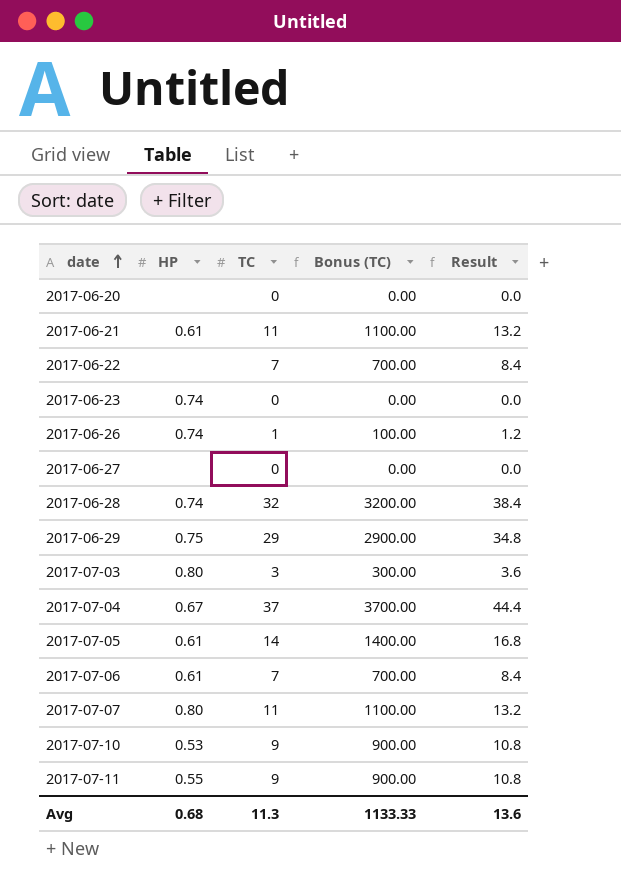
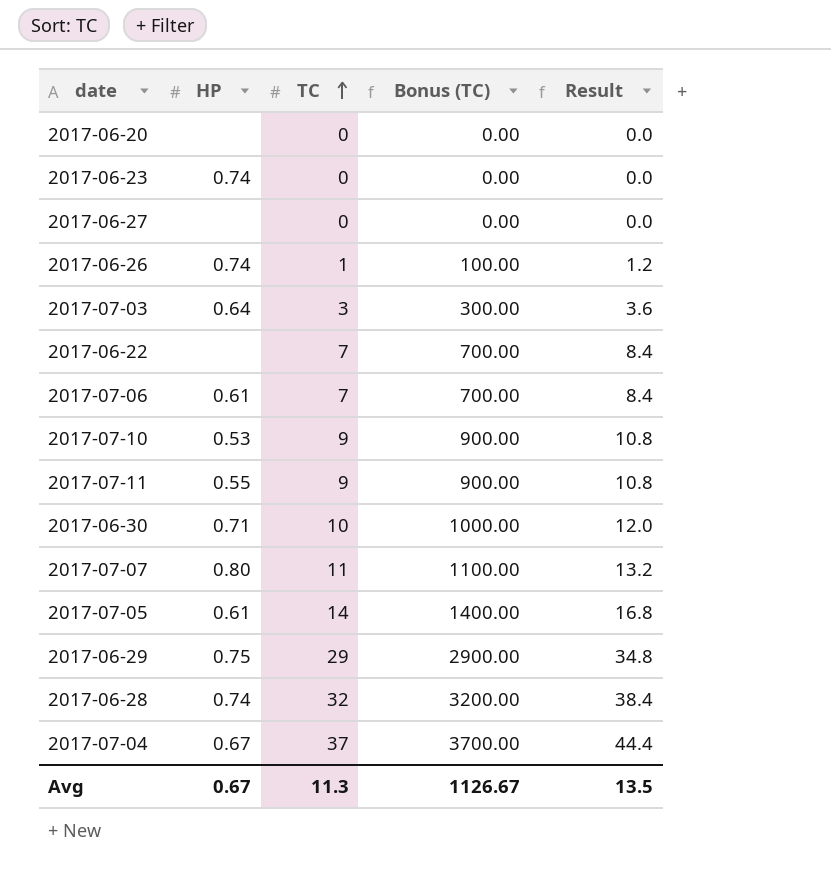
row order: date ascending -> TC ascending
row 2017-06-21: 0.61 | 11 | 1100.00 | 13.2 -> none
2017-07-03 | HP: 0.80 -> 0.64
row 2017-06-30: none -> 0.71 | 10 | 1000.00 | 12.0
Avg | HP: 0.68 -> 0.67
Avg | Bonus (TC): 1133.33 -> 1126.67
Avg | Result: 13.6 -> 13.5

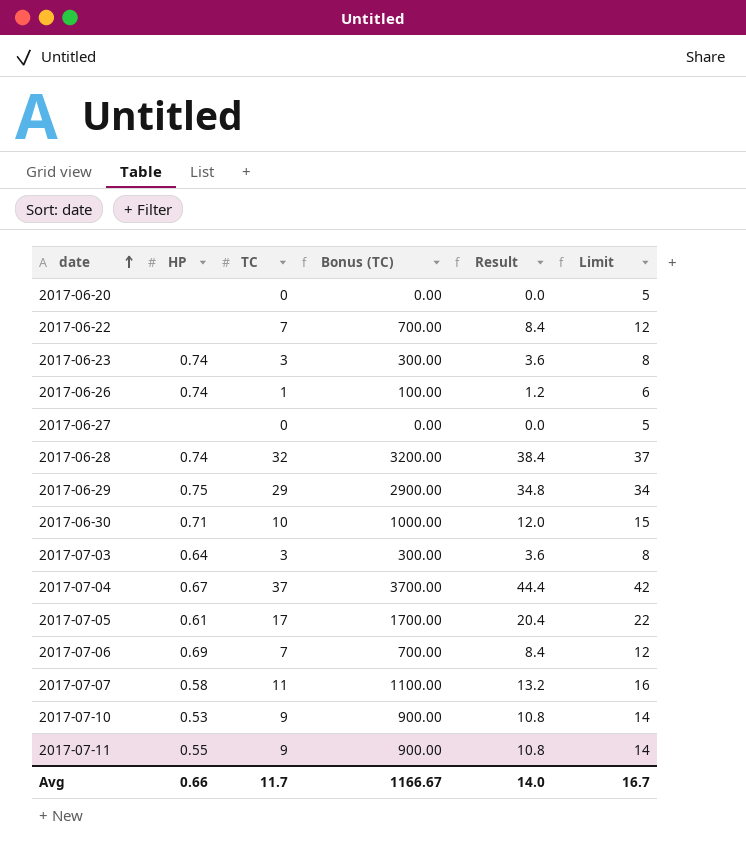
row order: TC ascending -> date ascending
column Limit | formula: none -> [TC] + 5
2017-06-23 | TC: 0 -> 3
2017-06-23 | Bonus (TC): 0.00 -> 300.00
2017-06-23 | Result: 0.0 -> 3.6
2017-07-05 | TC: 14 -> 17
2017-07-05 | Bonus (TC): 1400.00 -> 1700.00
2017-07-05 | Result: 16.8 -> 20.4
2017-07-06 | HP: 0.61 -> 0.69
2017-07-07 | HP: 0.80 -> 0.58
Avg | HP: 0.67 -> 0.66
Avg | TC: 11.3 -> 11.7
Avg | Bonus (TC): 1126.67 -> 1166.67
Avg | Result: 13.5 -> 14.0

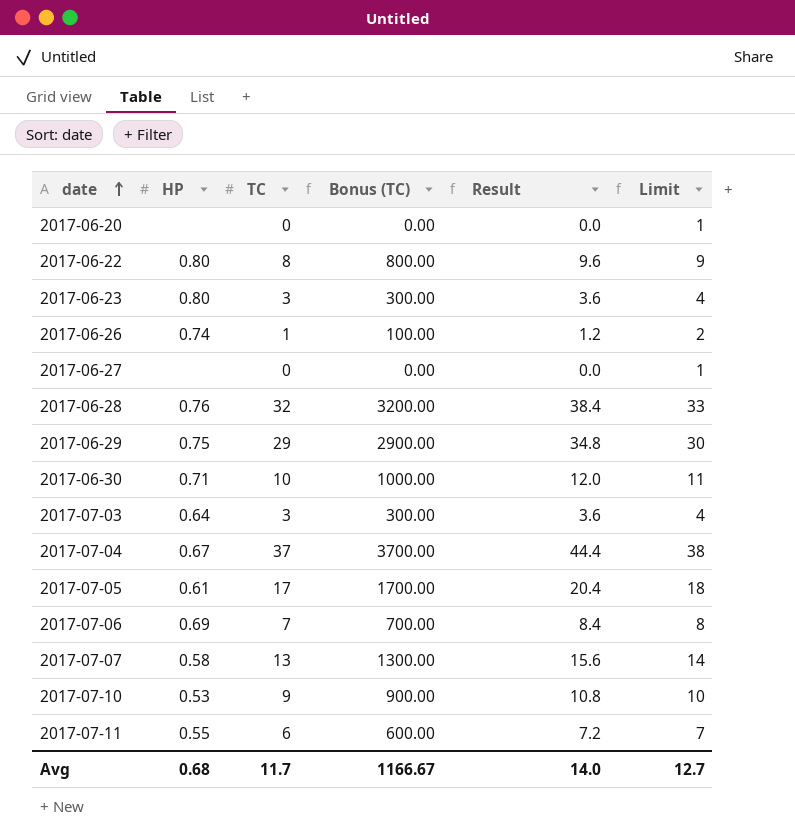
column Limit | formula: [TC] + 5 -> [TC] + 1
2017-06-22 | HP: none -> 0.80
2017-06-22 | TC: 7 -> 8
2017-06-22 | Bonus (TC): 700.00 -> 800.00
2017-06-22 | Result: 8.4 -> 9.6
2017-06-23 | HP: 0.74 -> 0.80
2017-06-28 | HP: 0.74 -> 0.76
2017-07-07 | TC: 11 -> 13
2017-07-07 | Bonus (TC): 1100.00 -> 1300.00
2017-07-07 | Result: 13.2 -> 15.6
2017-07-11 | TC: 9 -> 6
2017-07-11 | Bonus (TC): 900.00 -> 600.00
2017-07-11 | Result: 10.8 -> 7.2
Avg | HP: 0.66 -> 0.68
Avg | Limit: 16.7 -> 12.7

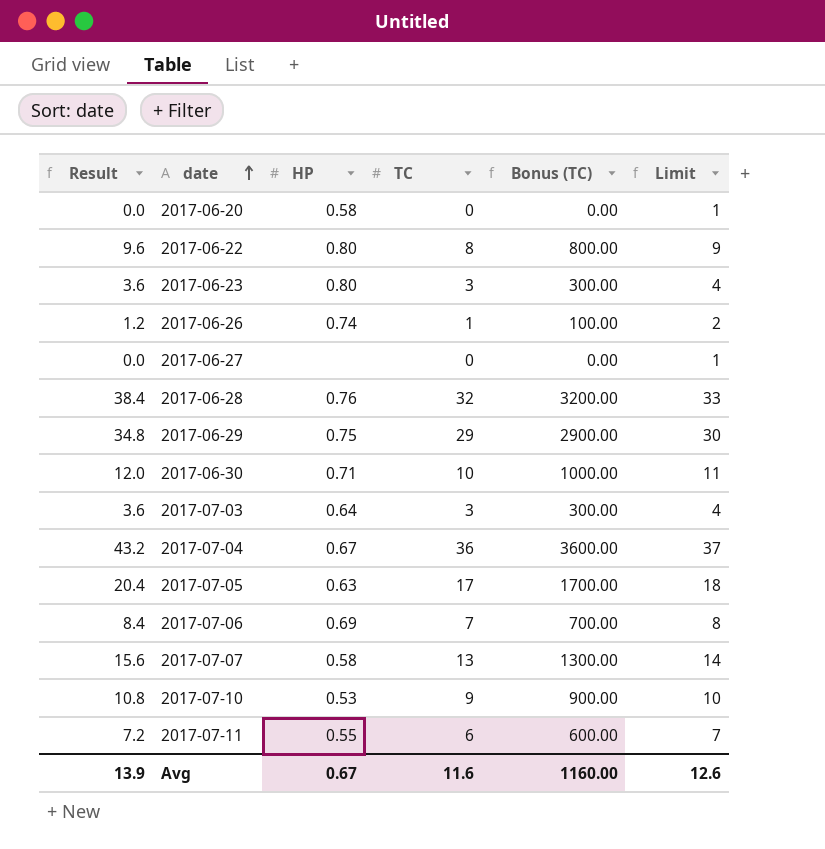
column Result | position: 5 -> 1
2017-06-20 | HP: none -> 0.58
2017-07-04 | Result: 44.4 -> 43.2
2017-07-04 | TC: 37 -> 36
2017-07-04 | Bonus (TC): 3700.00 -> 3600.00
2017-07-04 | Limit: 38 -> 37
2017-07-05 | HP: 0.61 -> 0.63
Avg | Result: 14.0 -> 13.9
Avg | HP: 0.68 -> 0.67
Avg | TC: 11.7 -> 11.6
Avg | Bonus (TC): 1166.67 -> 1160.00
Avg | Limit: 12.7 -> 12.6

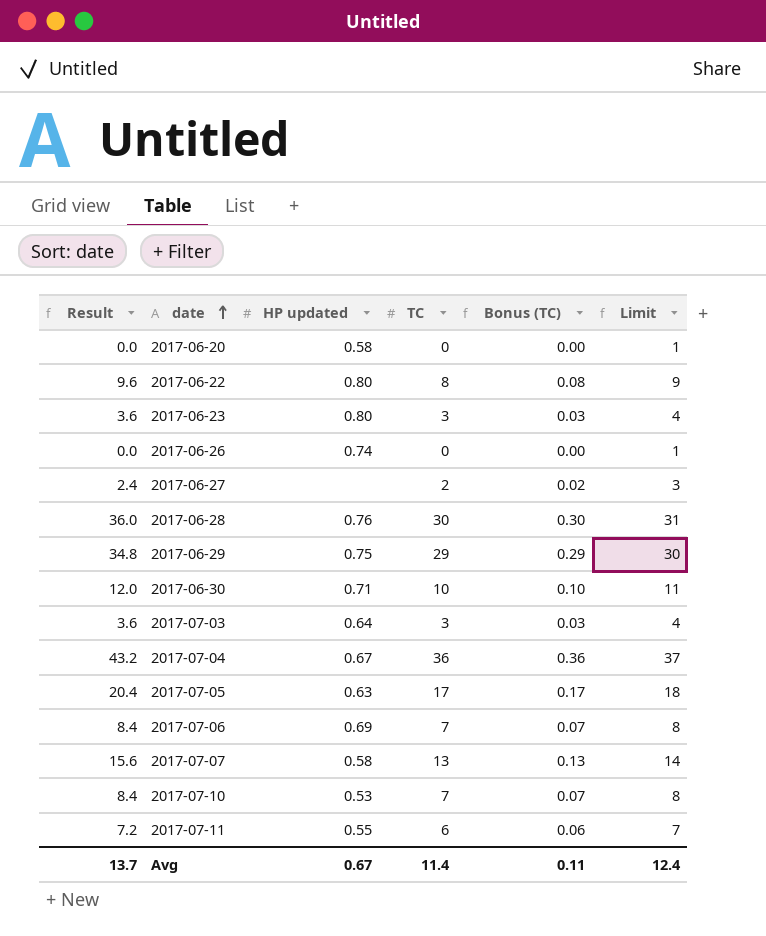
column name: HP -> HP updated
column Bonus (TC) | formula: [TC] * 100 -> [TC] * 0.01
2017-06-26 | Result: 1.2 -> 0.0
2017-06-26 | TC: 1 -> 0
2017-06-26 | Limit: 2 -> 1
2017-06-27 | Result: 0.0 -> 2.4
2017-06-27 | TC: 0 -> 2
2017-06-27 | Limit: 1 -> 3
2017-06-28 | Result: 38.4 -> 36.0
2017-06-28 | TC: 32 -> 30
2017-06-28 | Limit: 33 -> 31
2017-07-10 | Result: 10.8 -> 8.4
2017-07-10 | TC: 9 -> 7
2017-07-10 | Limit: 10 -> 8
Avg | Result: 13.9 -> 13.7
Avg | TC: 11.6 -> 11.4
Avg | Bonus (TC): 1160.00 -> 0.11
Avg | Limit: 12.6 -> 12.4

